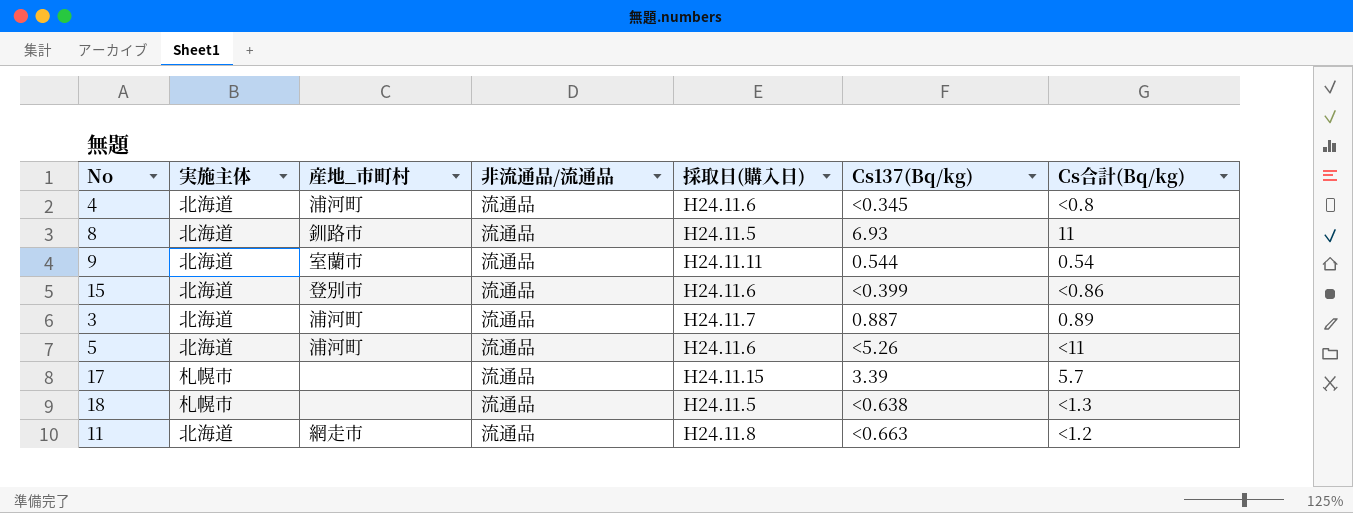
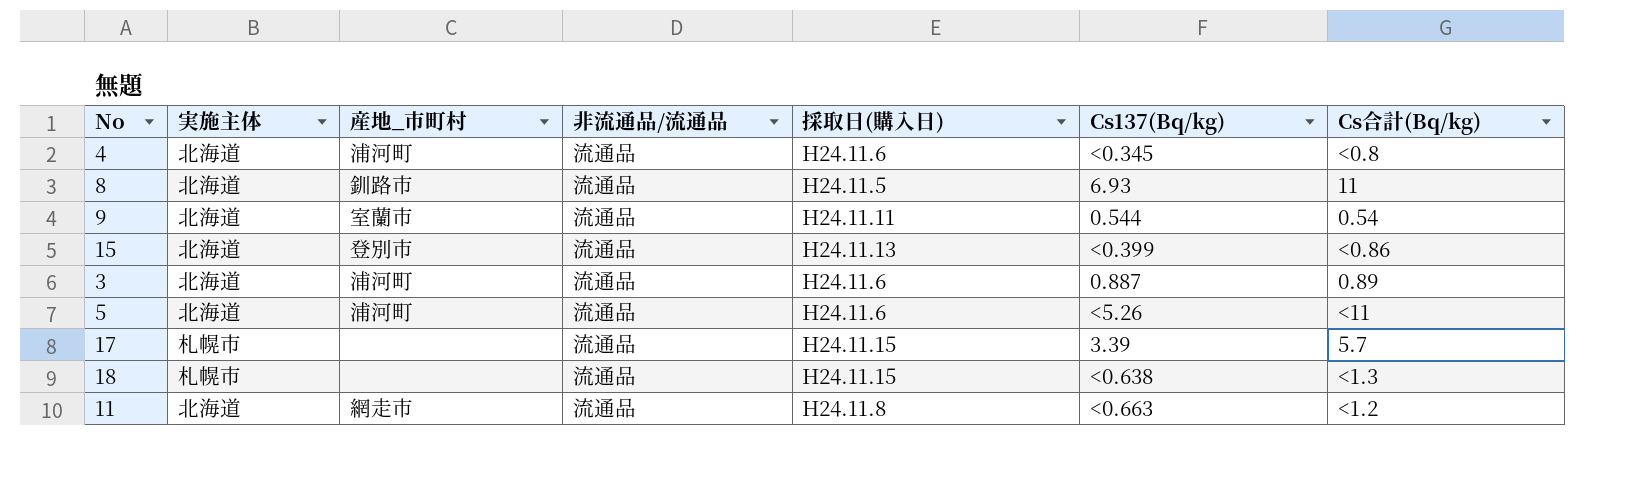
15 | 採取日(購入日): H24.11.6 -> H24.11.13
3 | 採取日(購入日): H24.11.7 -> H24.11.6
18 | 採取日(購入日): H24.11.5 -> H24.11.15

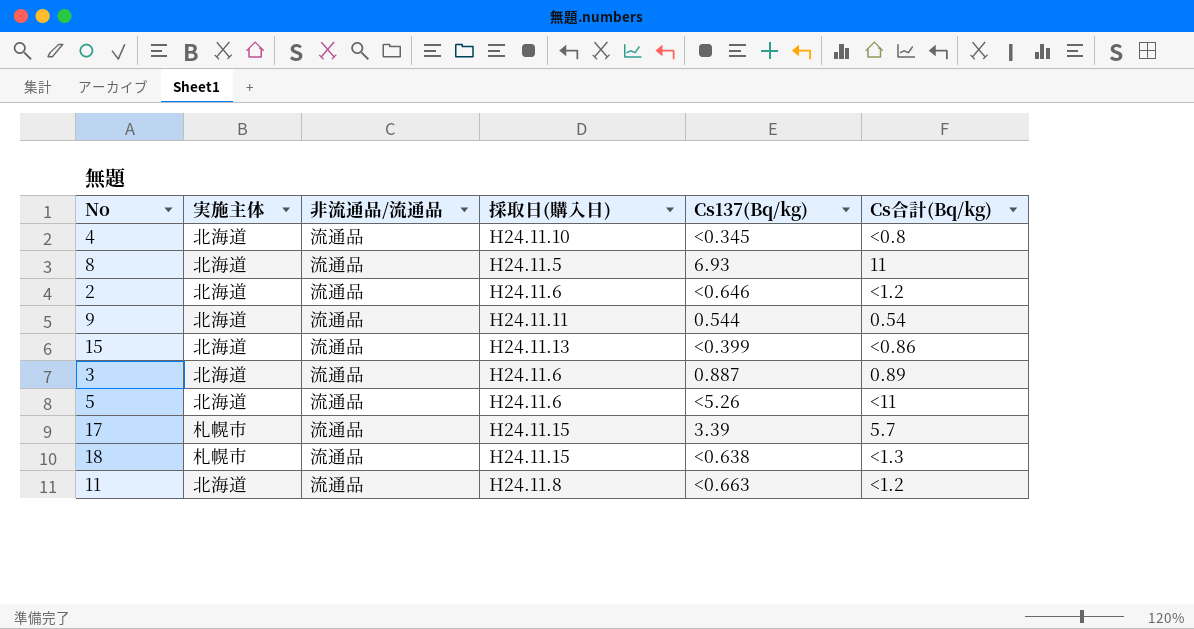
column 産地_市町村 | position: 3 -> none
4 | 採取日(購入日): H24.11.6 -> H24.11.10
row 2: none -> 北海道 | 流通品 | H24.11.6 | <0.646 | <1.2

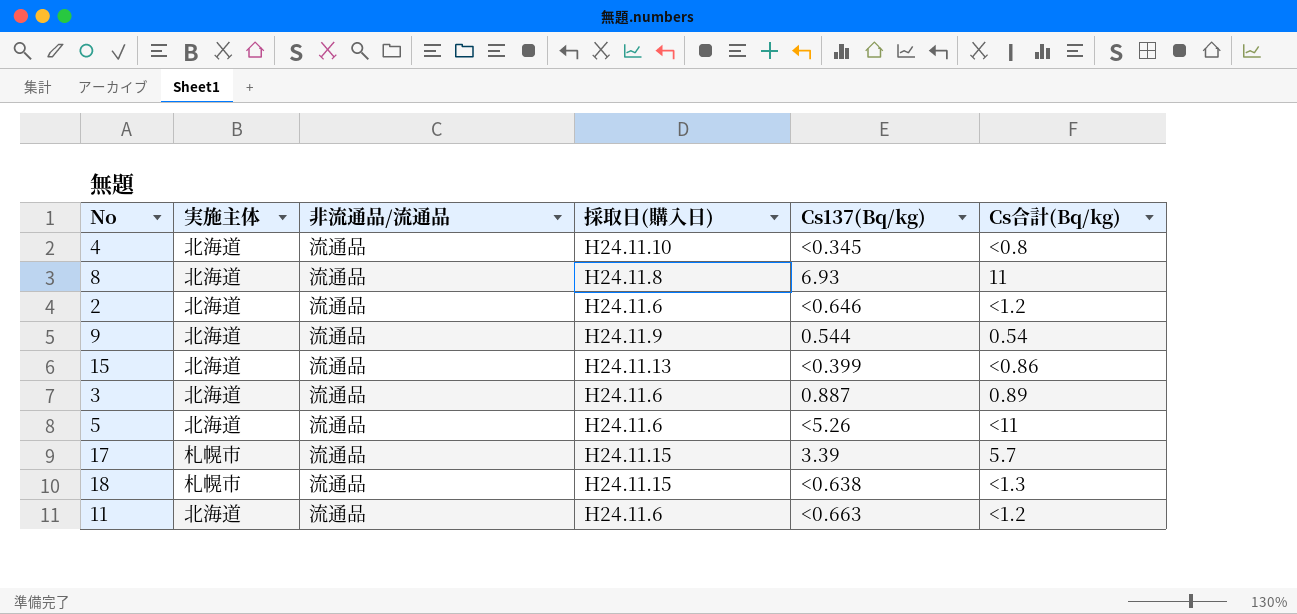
8 | 採取日(購入日): H24.11.5 -> H24.11.8
9 | 採取日(購入日): H24.11.11 -> H24.11.9
11 | 採取日(購入日): H24.11.8 -> H24.11.6

